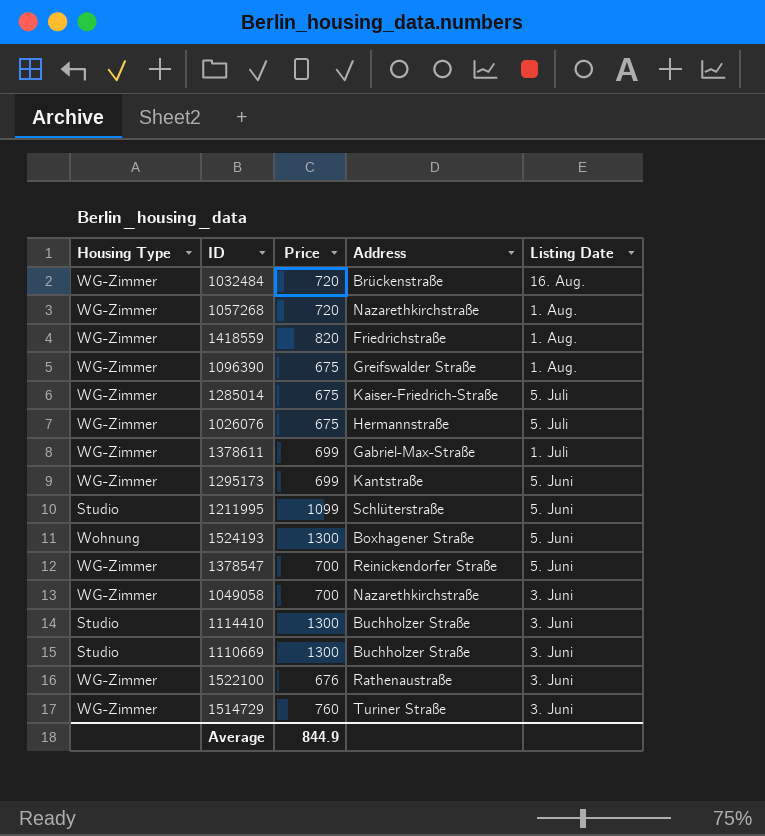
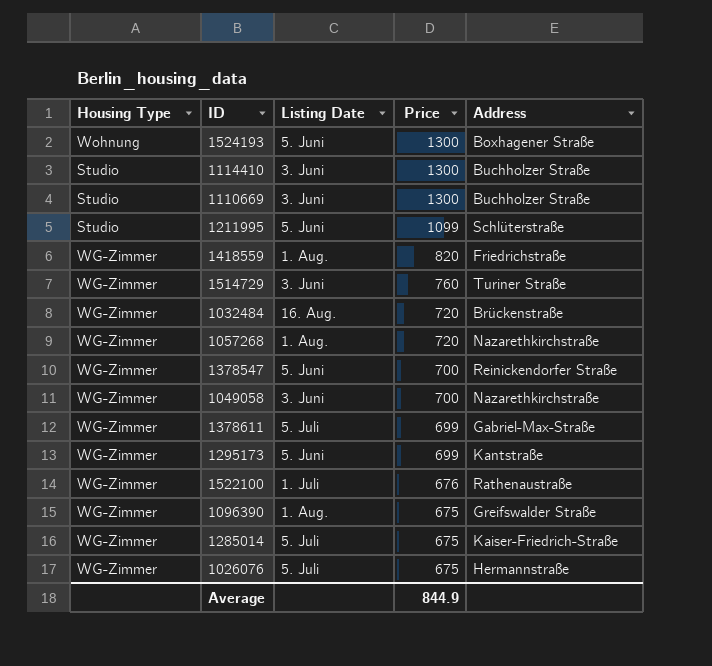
row order: Listing Date descending -> Price descending
column Listing Date | position: 5 -> 3
1378611 | Listing Date: 1. Juli -> 5. Juli
1522100 | Listing Date: 3. Juni -> 1. Juli

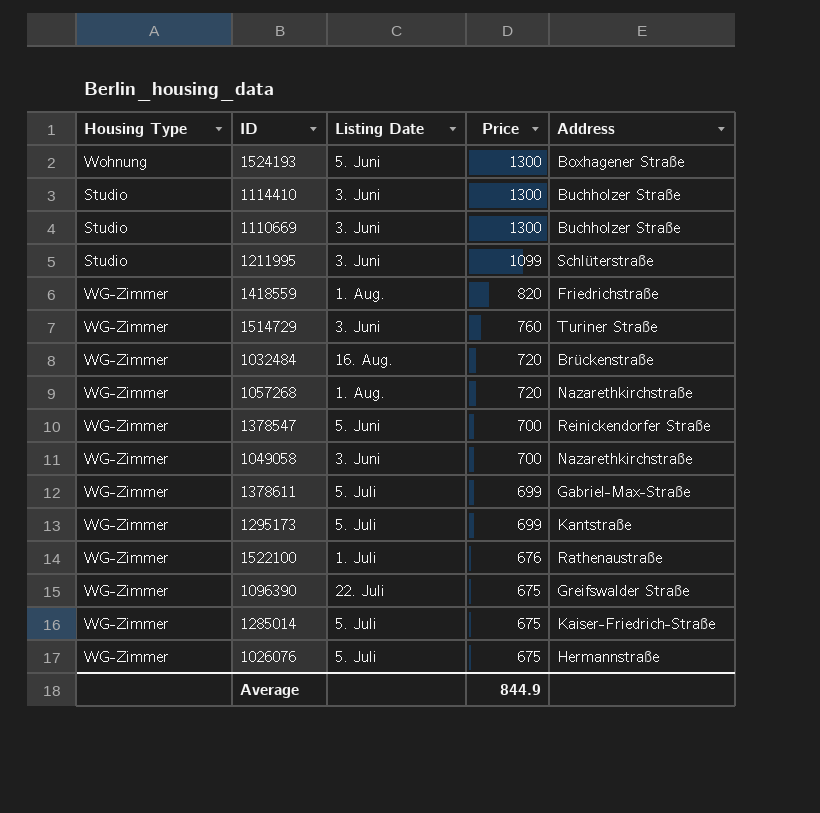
1211995 | Listing Date: 5. Juni -> 3. Juni
1295173 | Listing Date: 5. Juni -> 5. Juli
1096390 | Listing Date: 1. Aug. -> 22. Juli

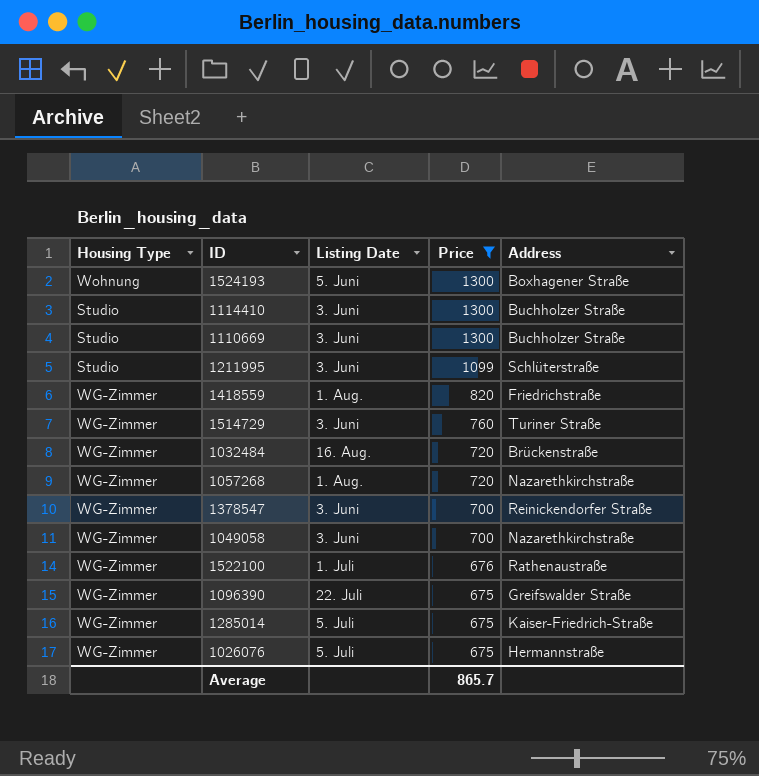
filter: none -> Price != 699
1378547 | Listing Date: 5. Juni -> 3. Juni
Average | Price: 844.9 -> 865.7

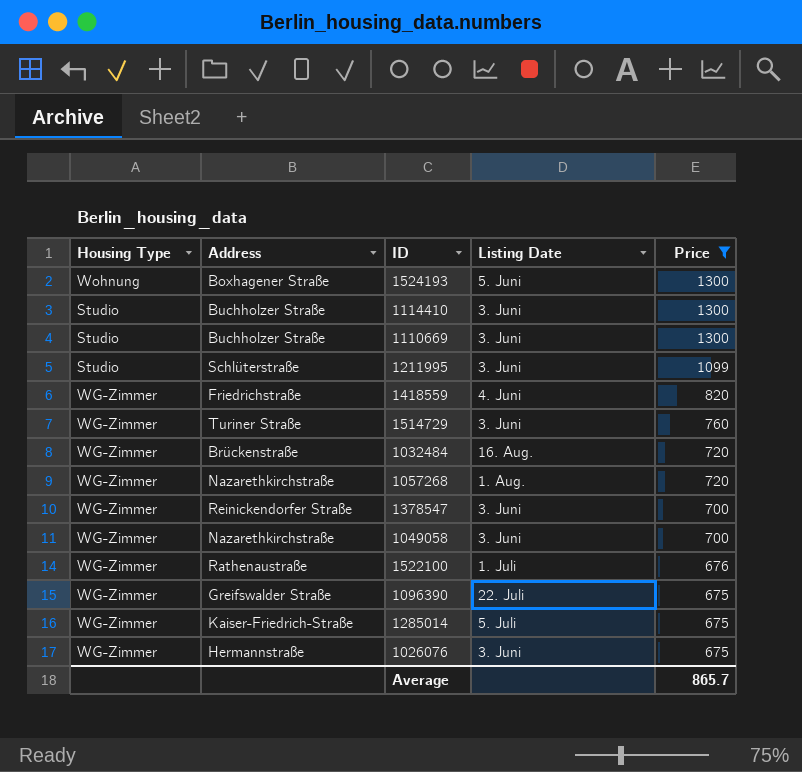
column Address | position: 5 -> 2
1418559 | Listing Date: 1. Aug. -> 4. Juni
1026076 | Listing Date: 5. Juli -> 3. Juni

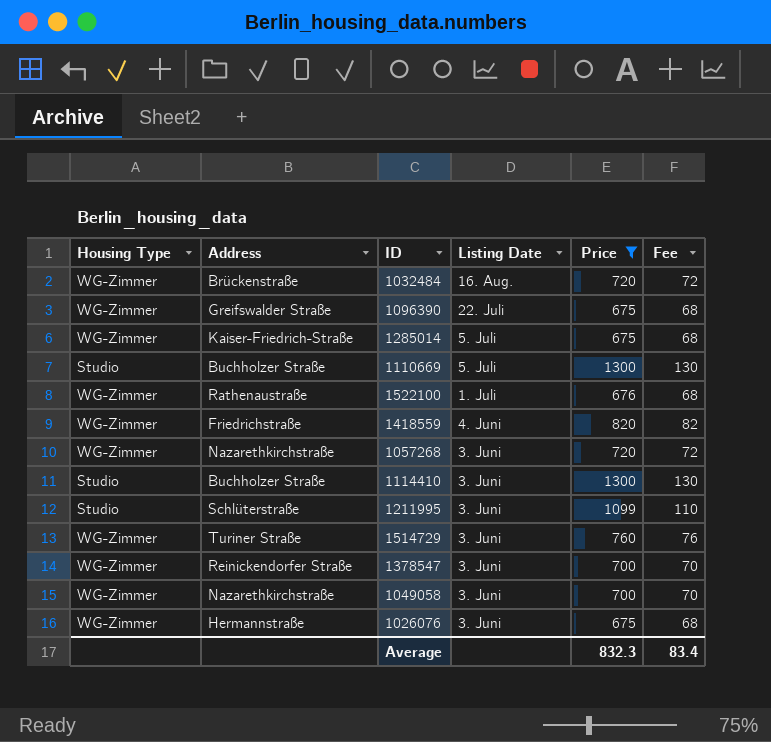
row order: Price descending -> Listing Date descending
column Fee | formula: none -> [Price] * 0.1
row 1524193: Wohnung | Boxhagener Straße | 5. Juni | 1300 -> none
1110669 | Listing Date: 3. Juni -> 5. Juli
1057268 | Listing Date: 1. Aug. -> 3. Juni
Average | Price: 865.7 -> 832.3

